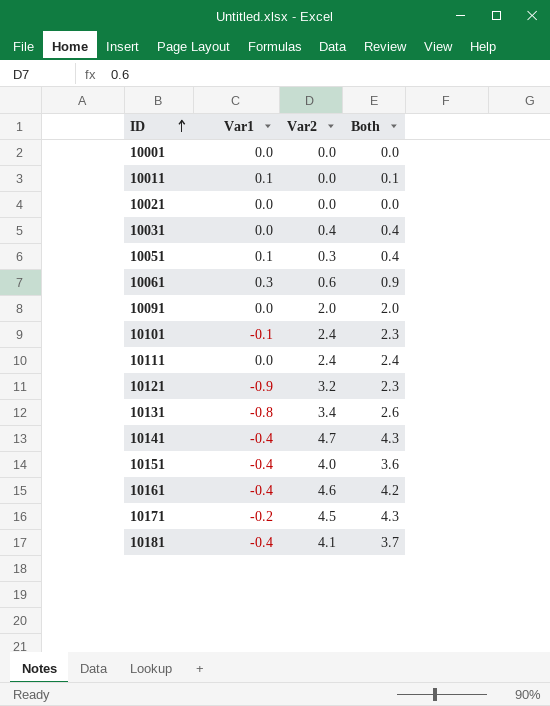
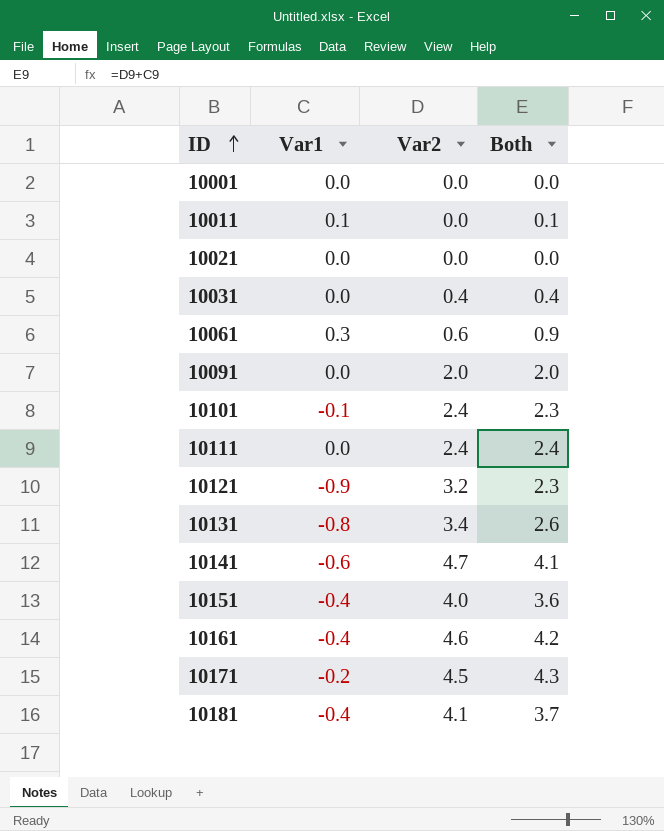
row 10051: 0.1 | 0.3 | 0.4 -> none
10141 | Var1: -0.4 -> -0.6
10141 | Both: 4.3 -> 4.1

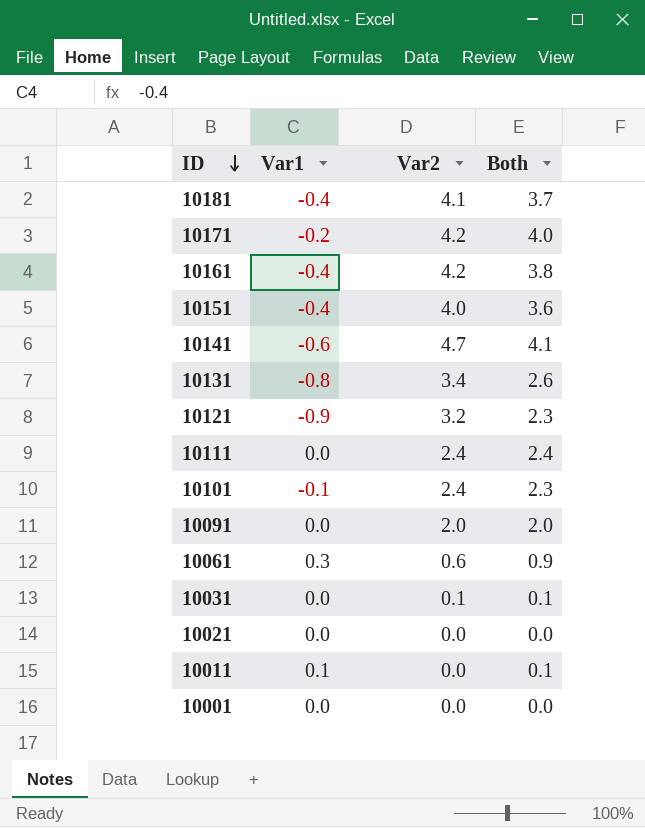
row order: ID ascending -> ID descending
10171 | Var2: 4.5 -> 4.2
10171 | Both: 4.3 -> 4.0
10161 | Var2: 4.6 -> 4.2
10161 | Both: 4.2 -> 3.8
10031 | Var2: 0.4 -> 0.1
10031 | Both: 0.4 -> 0.1

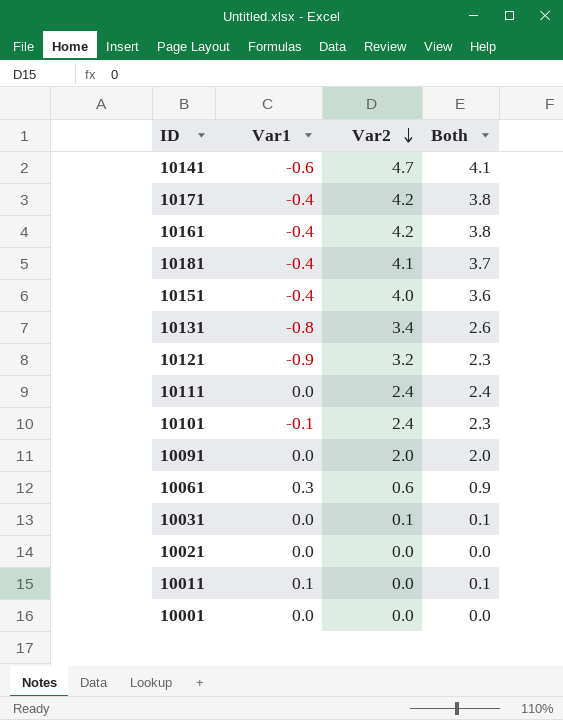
row order: ID descending -> Var2 descending
10171 | Var1: -0.2 -> -0.4
10171 | Both: 4.0 -> 3.8

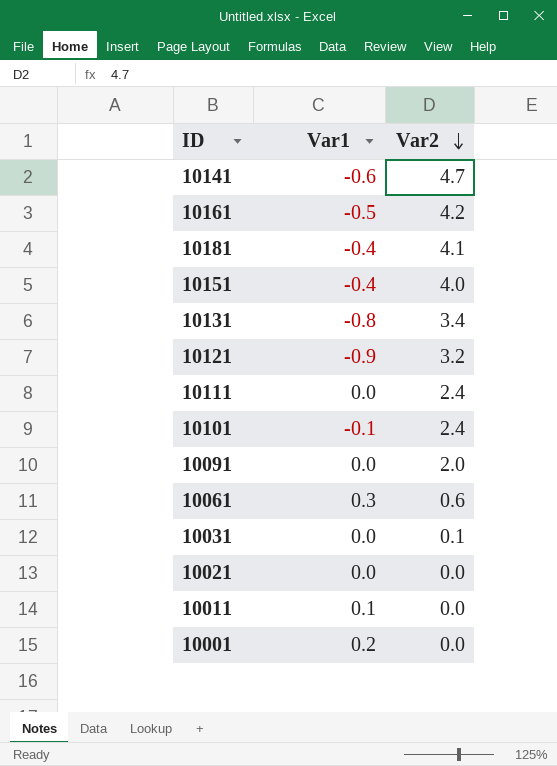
column Both | formula: [Var1] + [Var2] -> none
row 10171: -0.4 | 4.2 | 3.8 -> none
10161 | Var1: -0.4 -> -0.5
10001 | Var1: 0.0 -> 0.2

